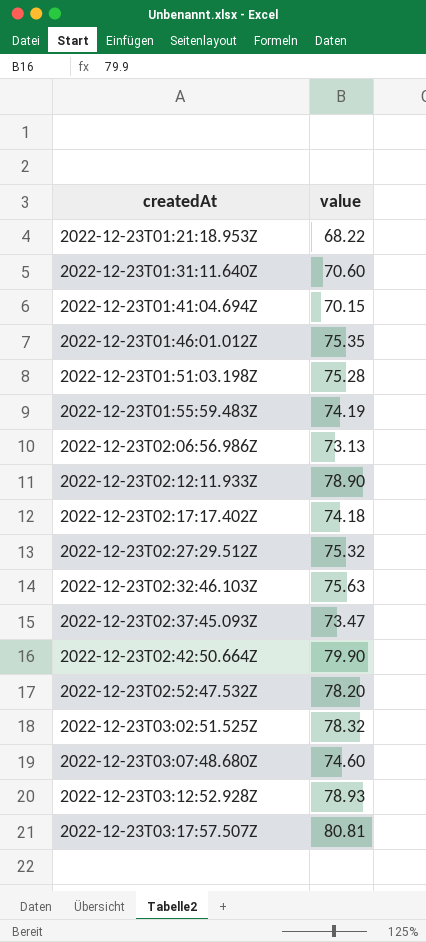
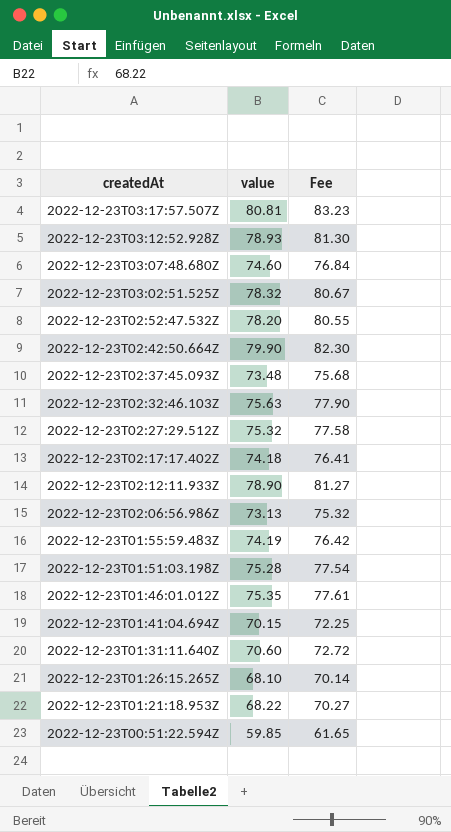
row order: createdAt ascending -> createdAt descending
column Fee | formula: none -> [value] * 1.03
2022-12-23T02:37:45.093Z | value: 73.47 -> 73.48
row 2022-12-23T01:26:15.265Z: none -> 68.10 | 70.14
row 2022-12-23T00:51:22.594Z: none -> 59.85 | 61.65

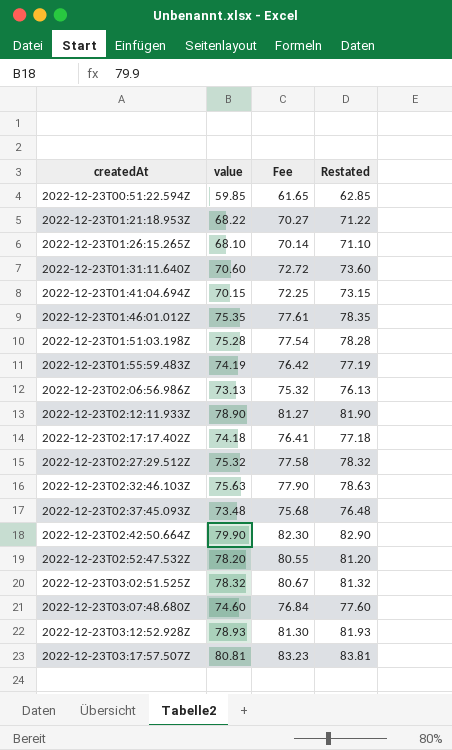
row order: createdAt descending -> createdAt ascending
column Restated | formula: none -> [value] + 3

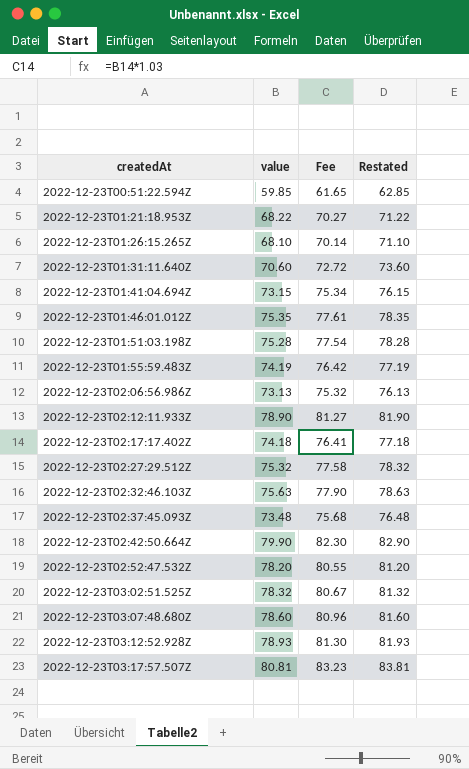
2022-12-23T01:41:04.694Z | value: 70.15 -> 73.15
2022-12-23T01:41:04.694Z | Fee: 72.25 -> 75.34
2022-12-23T01:41:04.694Z | Restated: 73.15 -> 76.15
2022-12-23T03:07:48.680Z | value: 74.60 -> 78.60
2022-12-23T03:07:48.680Z | Fee: 76.84 -> 80.96
2022-12-23T03:07:48.680Z | Restated: 77.60 -> 81.60

